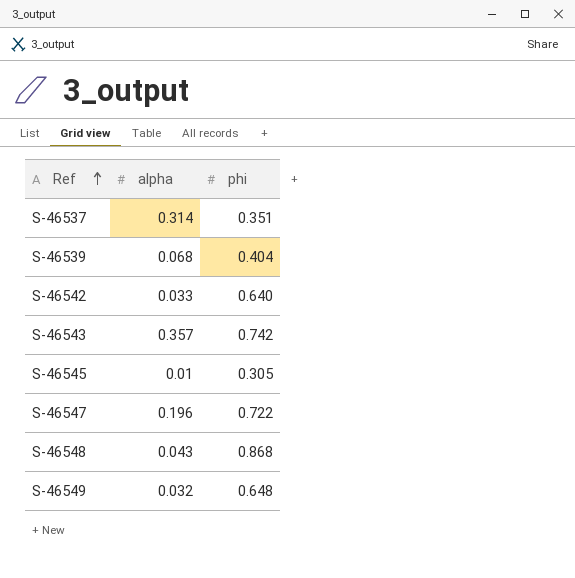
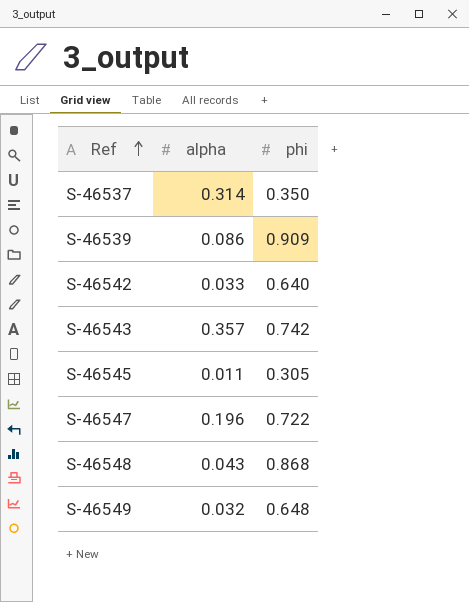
S-46537 | phi: 0.351 -> 0.350
S-46539 | alpha: 0.068 -> 0.086
S-46539 | phi: 0.404 -> 0.909
S-46545 | alpha: 0.01 -> 0.011

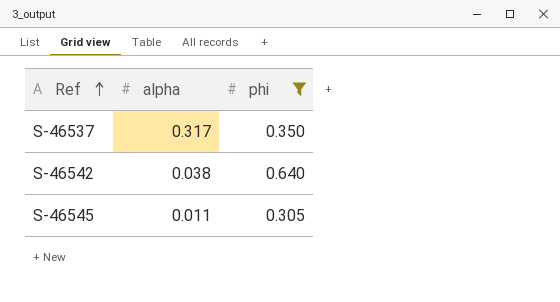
filter: none -> phi <= 0.640
S-46537 | alpha: 0.314 -> 0.317
S-46542 | alpha: 0.033 -> 0.038

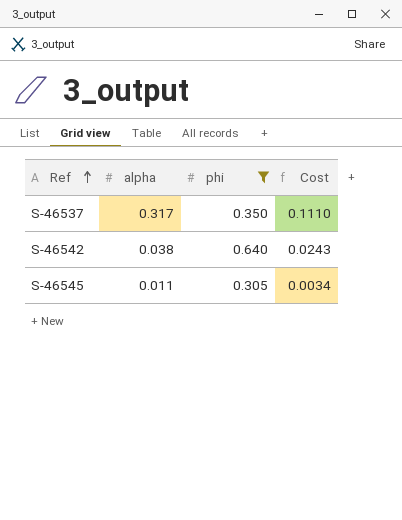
column Cost | formula: none -> [alpha] * [phi]

